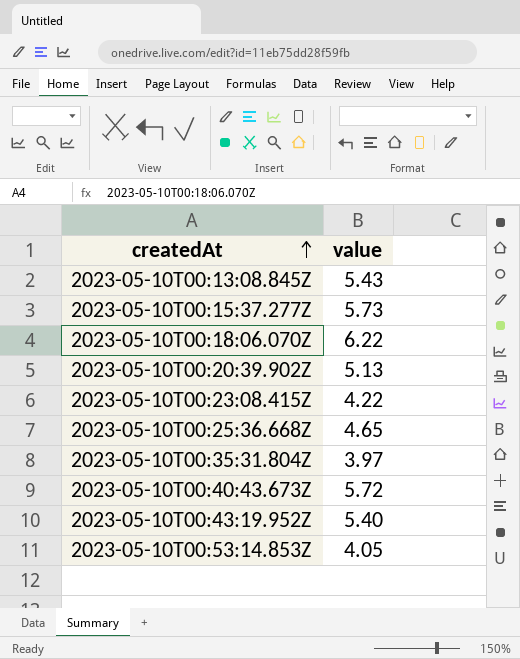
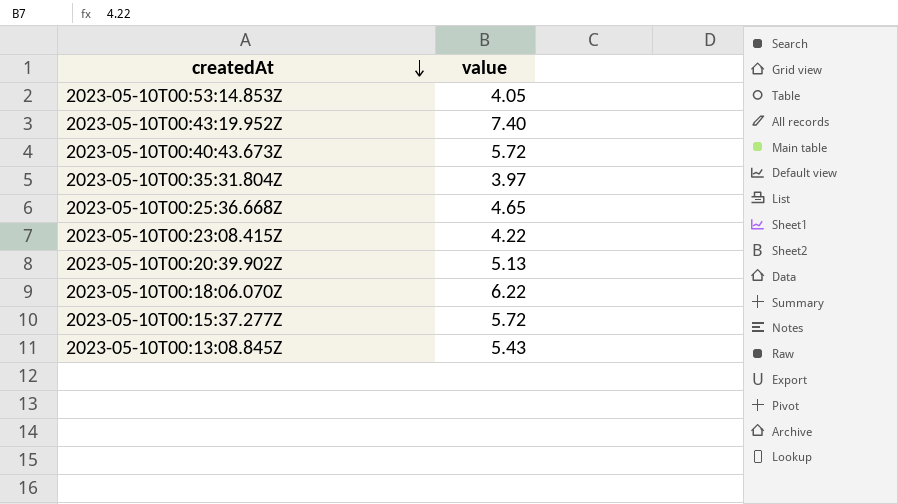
row order: createdAt ascending -> createdAt descending
2023-05-10T00:43:19.952Z | value: 5.40 -> 7.40
2023-05-10T00:15:37.277Z | value: 5.73 -> 5.72

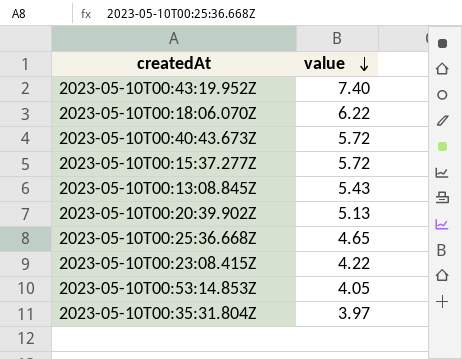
row order: createdAt descending -> value descending

